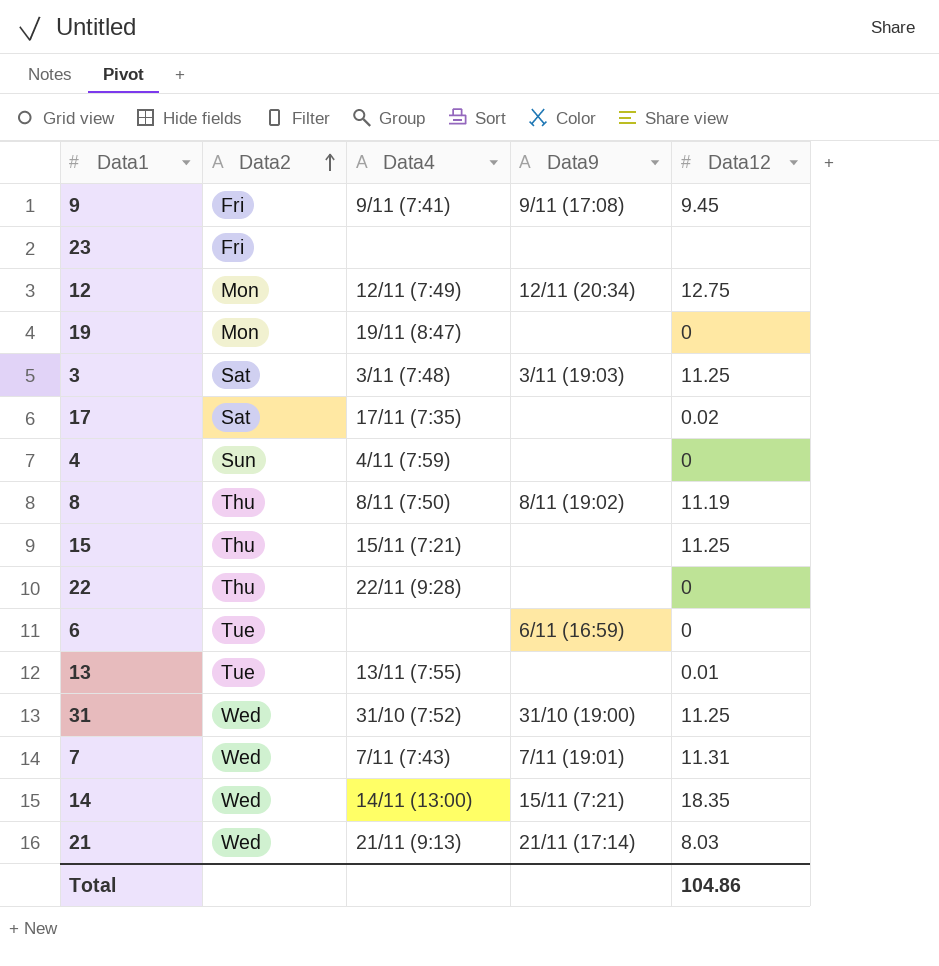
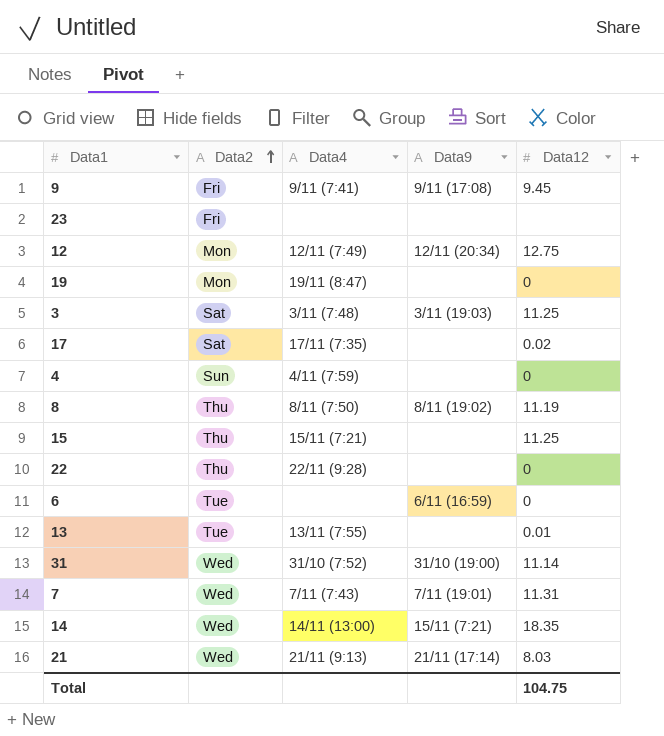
31 | Data12: 11.25 -> 11.14
Total | Data12: 104.86 -> 104.75

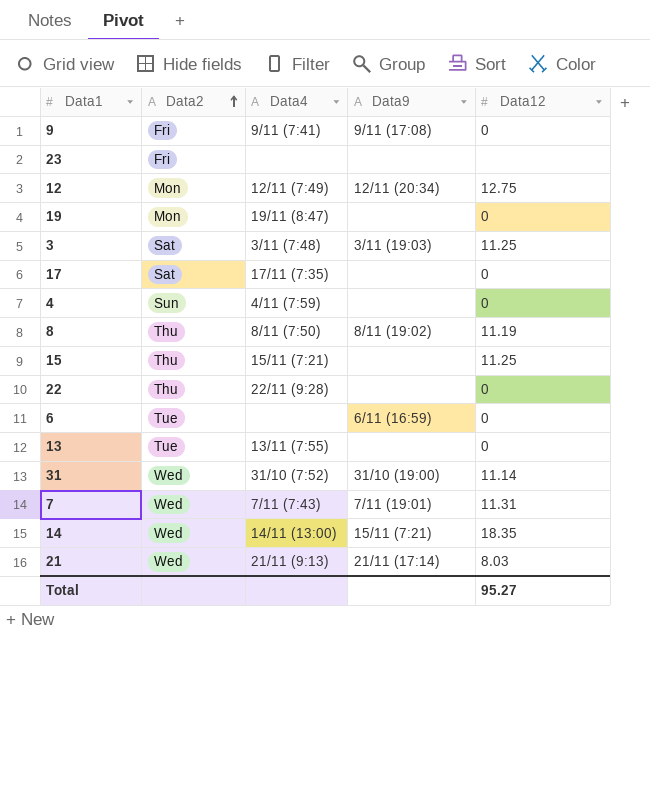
9 | Data12: 9.45 -> 0
17 | Data12: 0.02 -> 0
13 | Data12: 0.01 -> 0
Total | Data12: 104.75 -> 95.27

